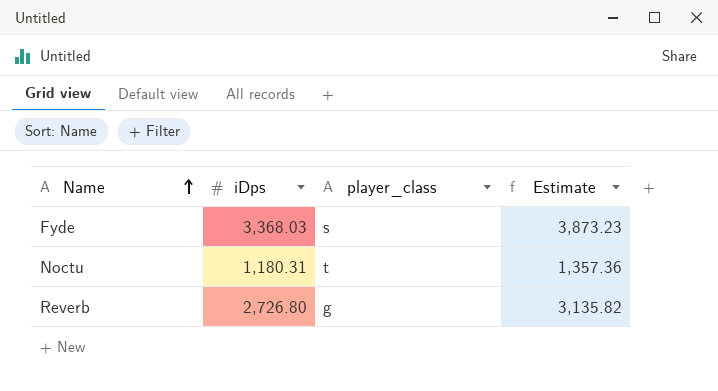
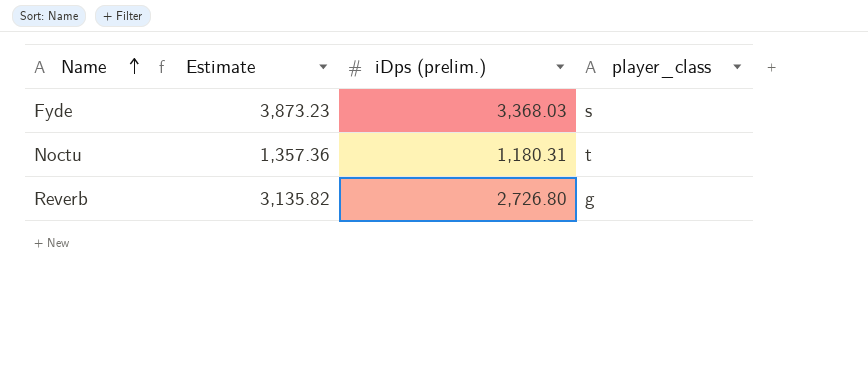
column Estimate | position: 4 -> 2
column name: iDps -> iDps (prelim.)

